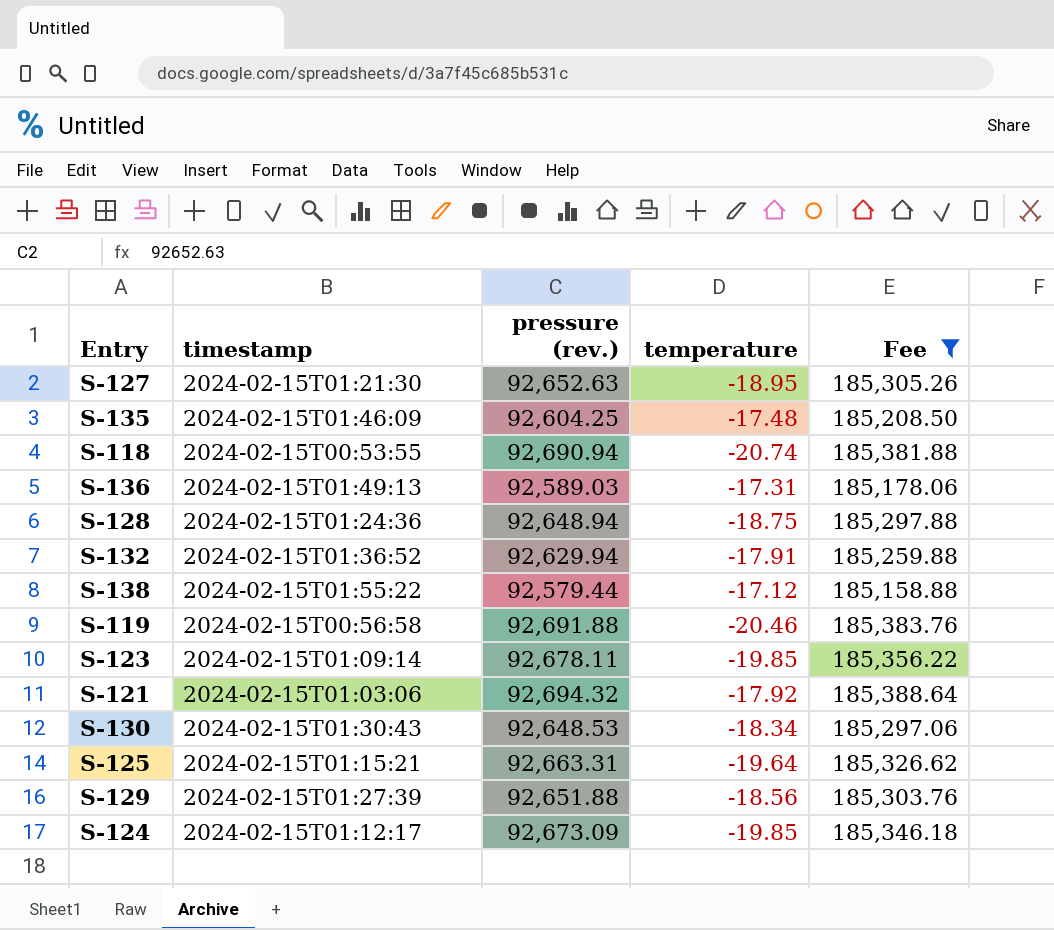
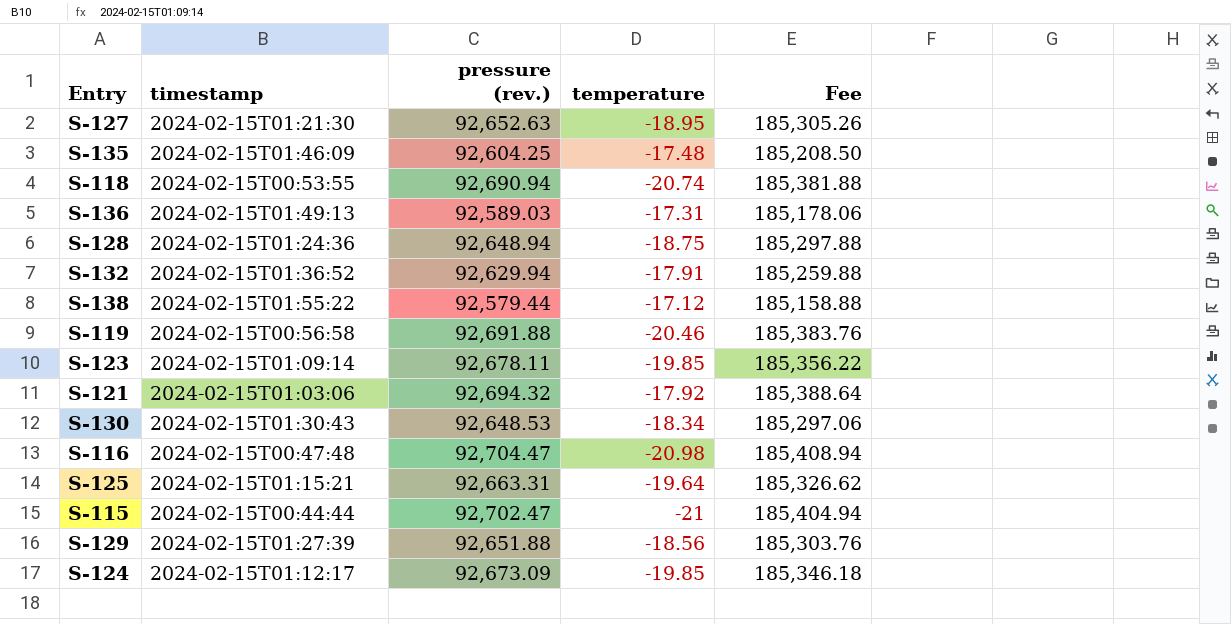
filter: Fee <= 185,388.64 -> none

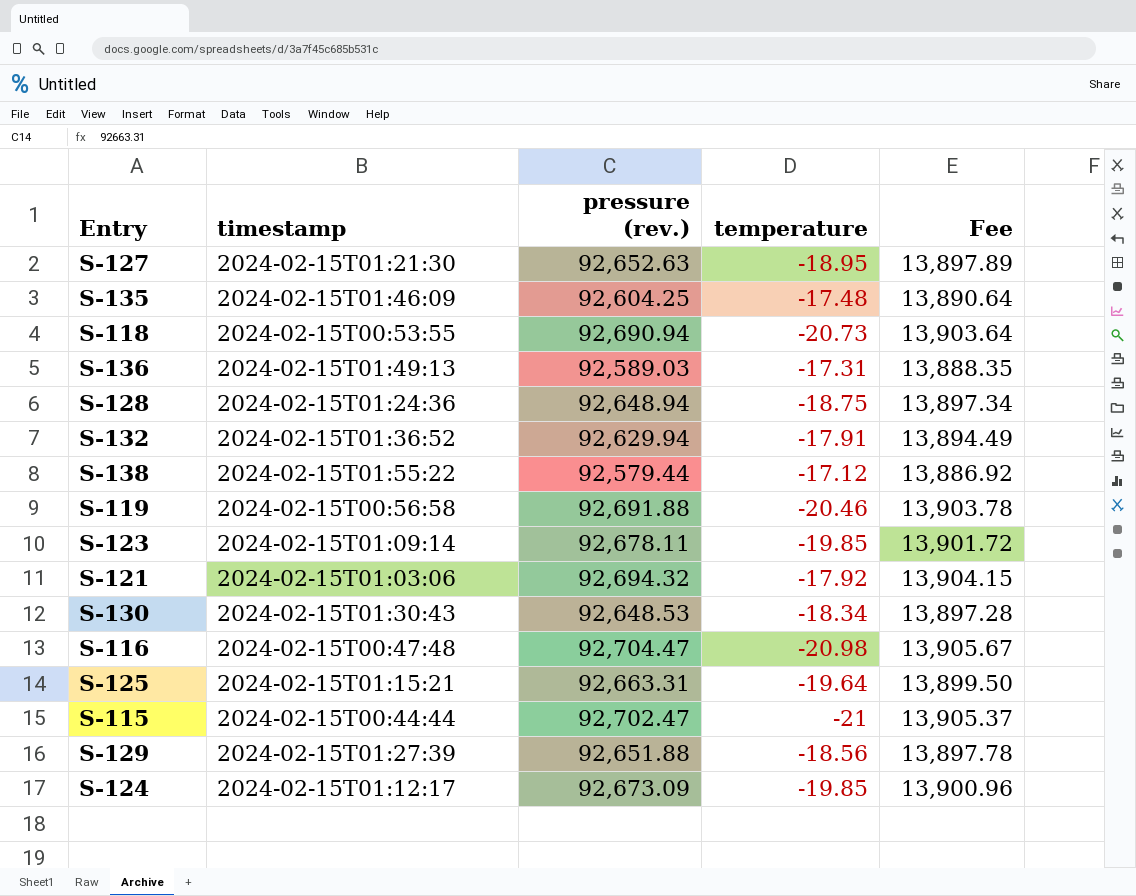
column Fee | formula: [pressure (rev.)] * 2 -> [pressure (rev.)] * 0.15
S-118 | temperature: -20.74 -> -20.73

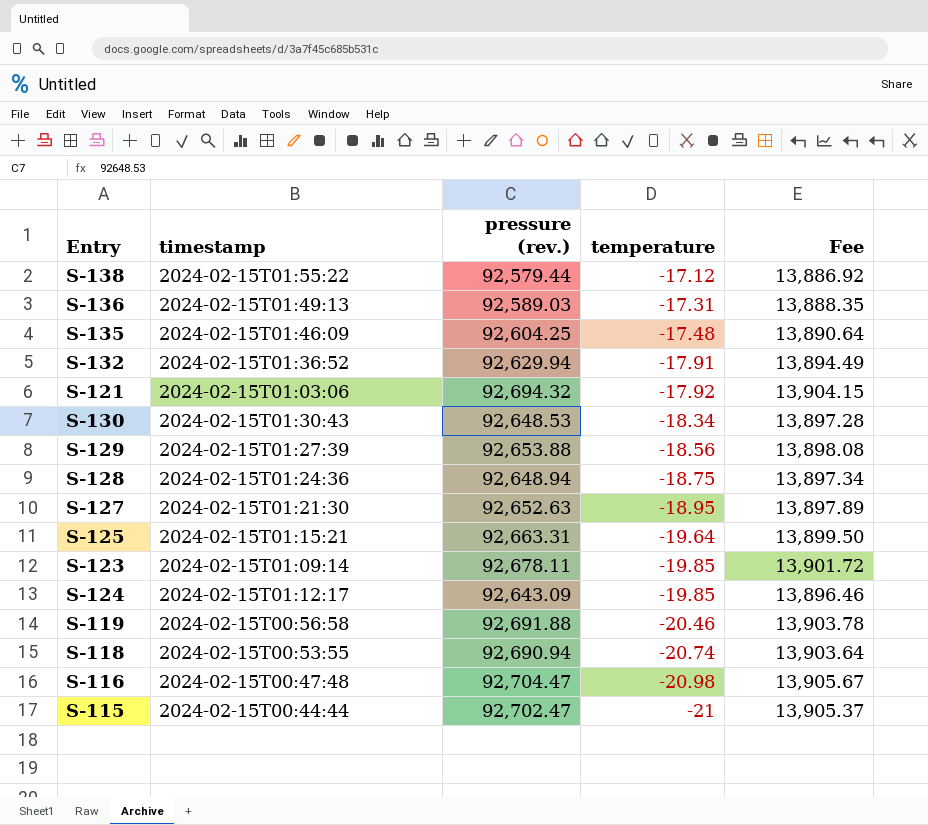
row order: none -> temperature descending
S-129 | pressure (rev.): 92,651.88 -> 92,653.88
S-129 | Fee: 13,897.78 -> 13,898.08
S-124 | pressure (rev.): 92,673.09 -> 92,643.09
S-124 | Fee: 13,900.96 -> 13,896.46
S-118 | temperature: -20.73 -> -20.74

